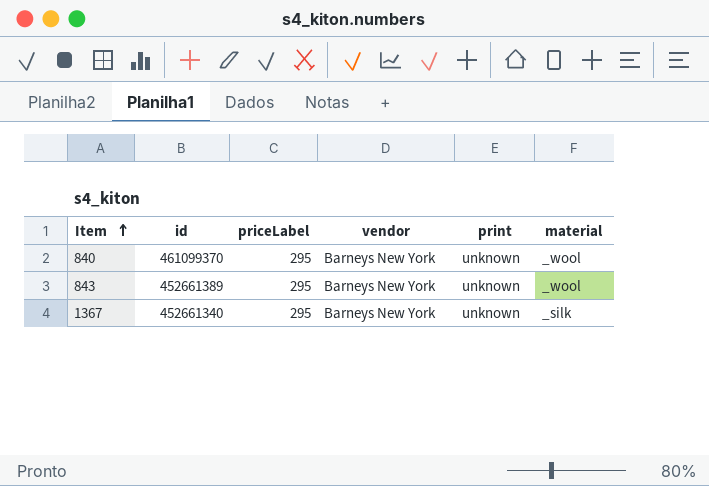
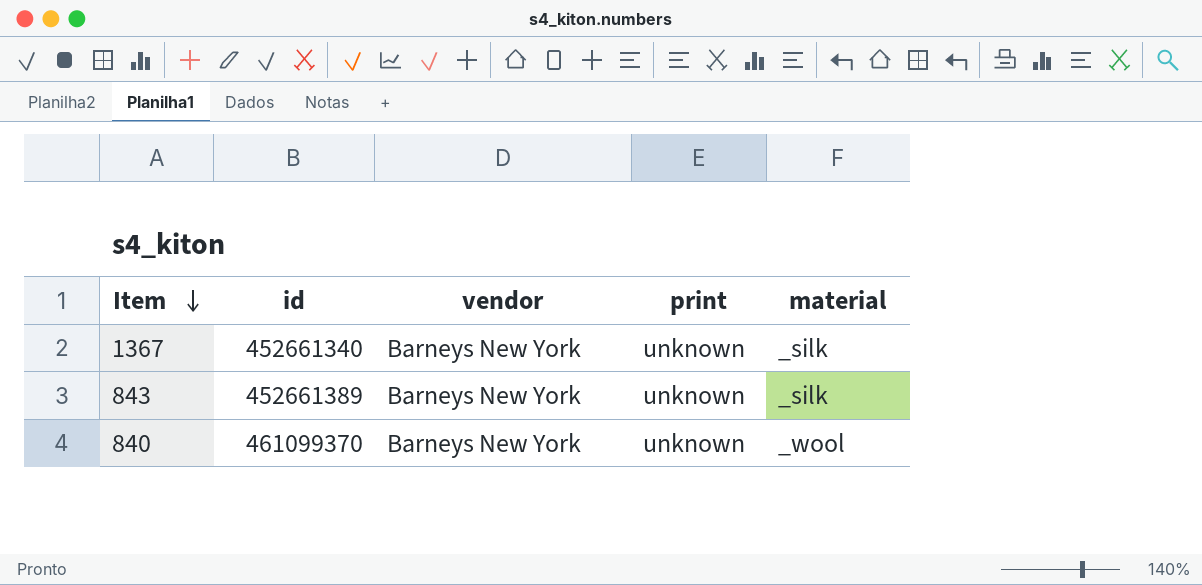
row order: Item ascending -> Item descending
column priceLabel | position: 3 -> none
843 | material: _wool -> _silk

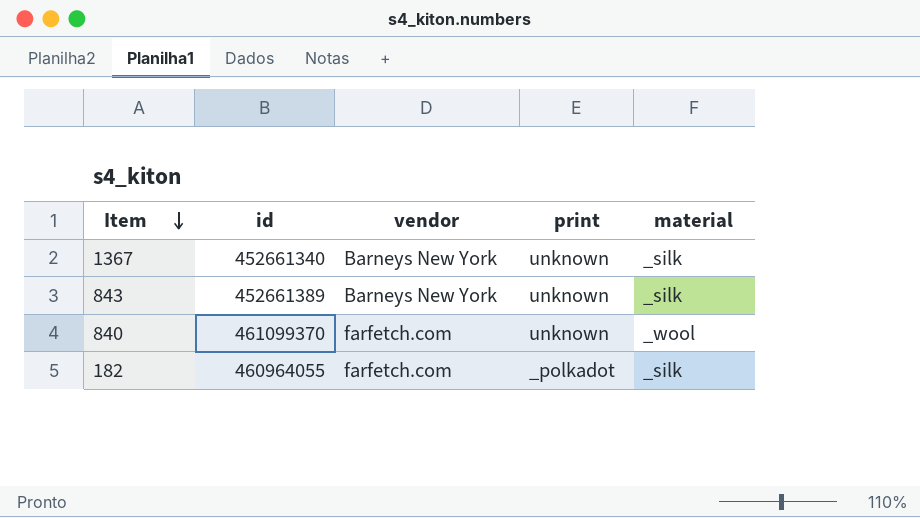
840 | vendor: Barneys New York -> farfetch.com
row 182: none -> 460964055 | farfetch.com | _polkadot | _silk

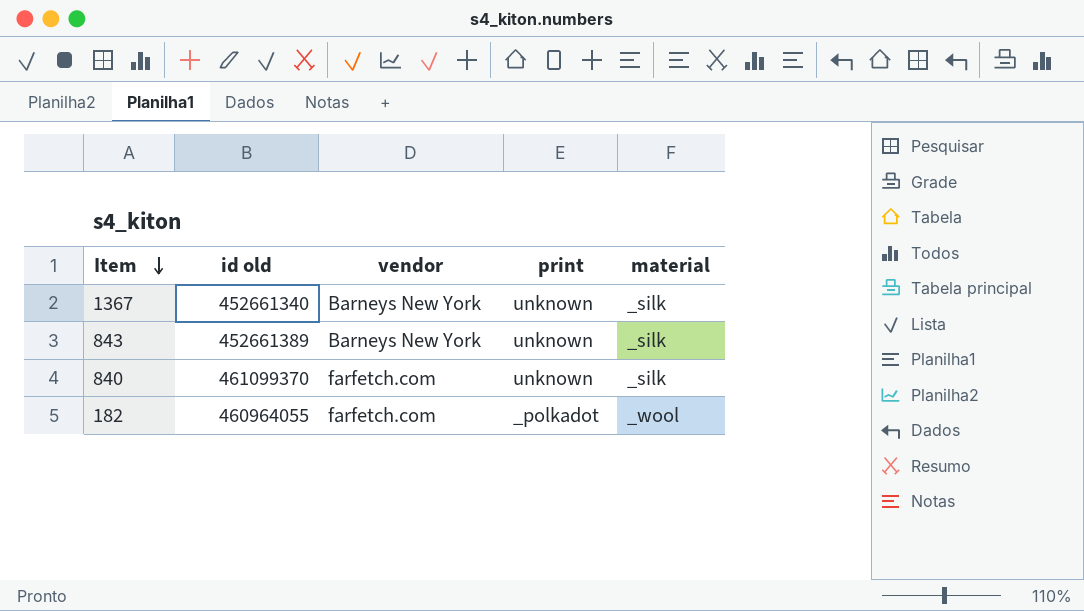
column name: id -> id old
840 | material: _wool -> _silk
182 | material: _silk -> _wool

